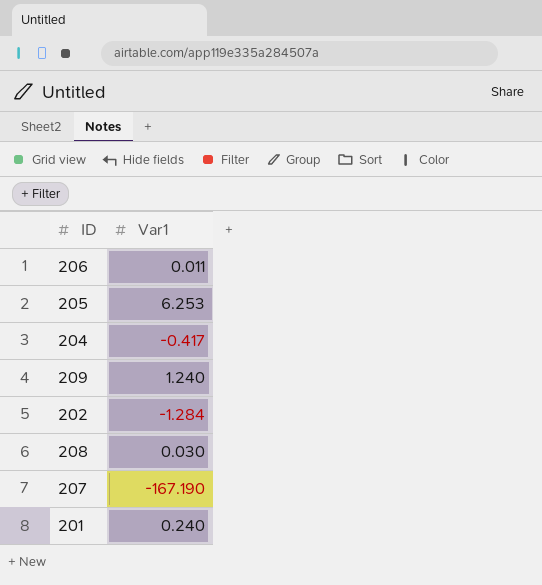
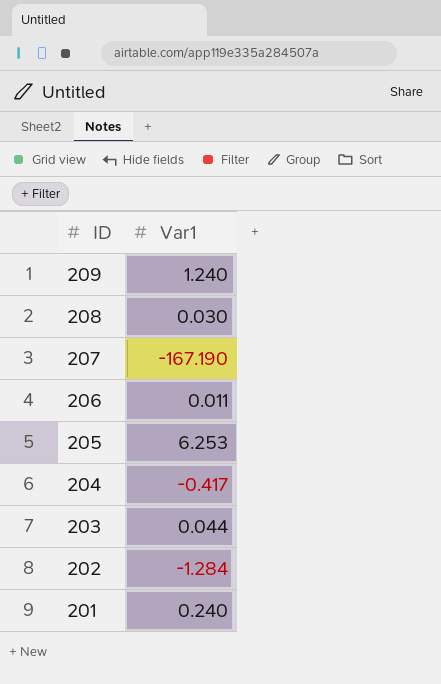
row order: none -> ID descending
row 203: none -> 0.044

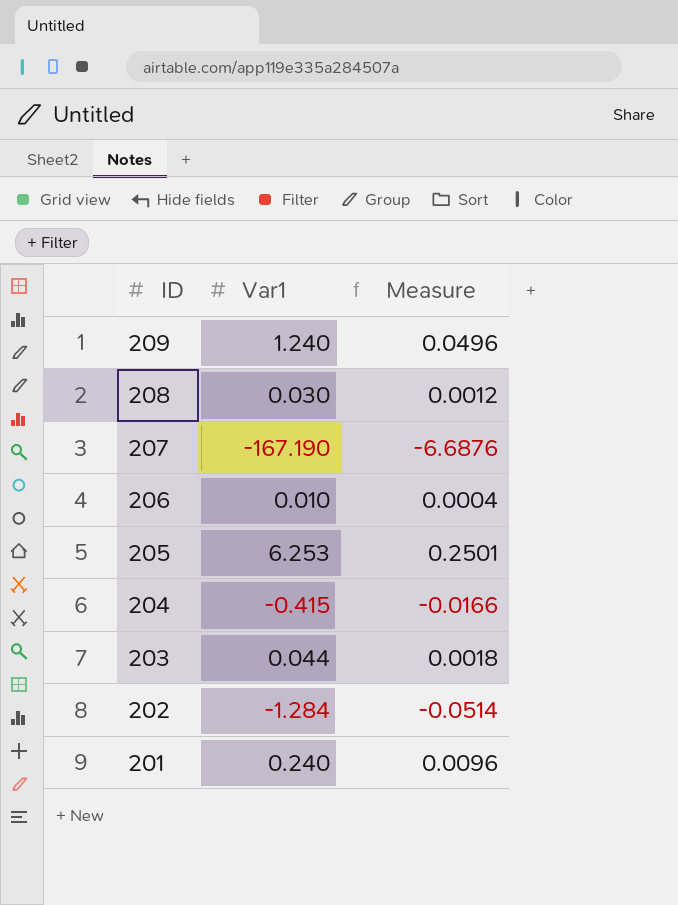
column Measure | formula: none -> [Var1] * 0.04
206 | Var1: 0.011 -> 0.010
204 | Var1: -0.417 -> -0.415

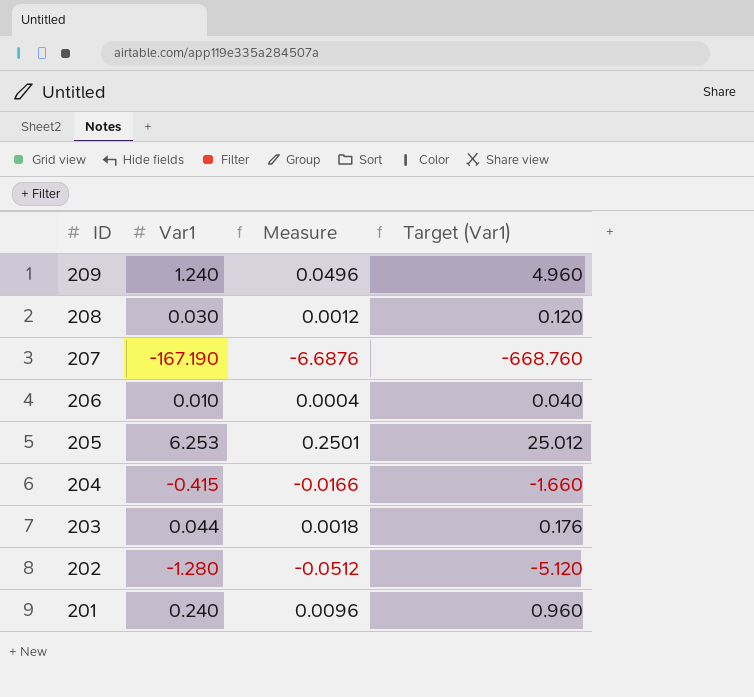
column Target (Var1) | formula: none -> [Var1] * 4
202 | Var1: -1.284 -> -1.280
202 | Measure: -0.0514 -> -0.0512

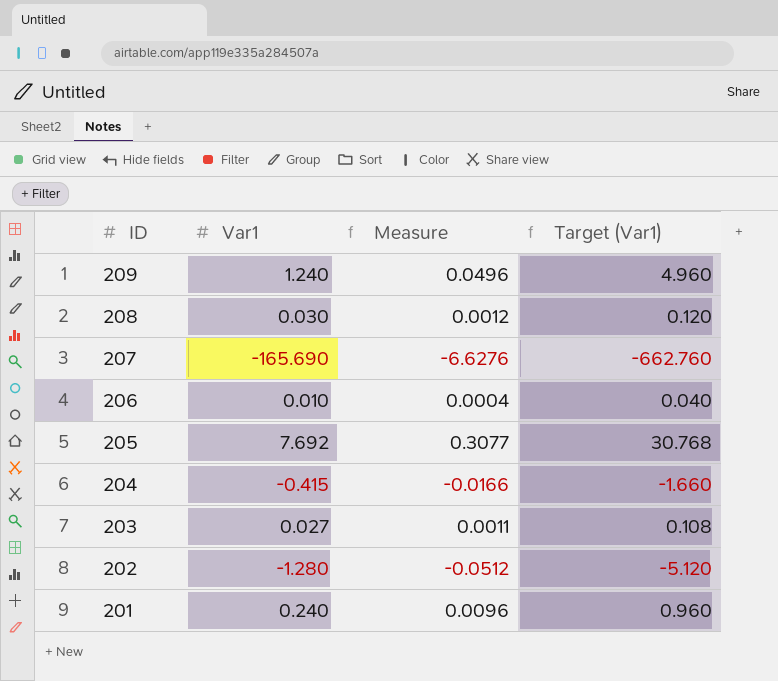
207 | Var1: -167.190 -> -165.690
207 | Measure: -6.6876 -> -6.6276
207 | Target (Var1): -668.760 -> -662.760
205 | Var1: 6.253 -> 7.692
205 | Measure: 0.2501 -> 0.3077
205 | Target (Var1): 25.012 -> 30.768
203 | Var1: 0.044 -> 0.027
203 | Measure: 0.0018 -> 0.0011
203 | Target (Var1): 0.176 -> 0.108

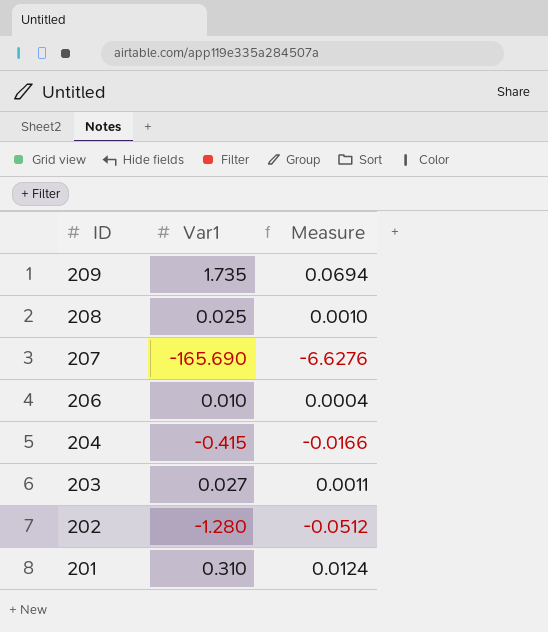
column Target (Var1) | formula: [Var1] * 4 -> none
row 205: 7.692 | 0.3077 | 30.768 -> none
209 | Var1: 1.240 -> 1.735
209 | Measure: 0.0496 -> 0.0694
208 | Var1: 0.030 -> 0.025
208 | Measure: 0.0012 -> 0.0010
201 | Var1: 0.240 -> 0.310
201 | Measure: 0.0096 -> 0.0124

